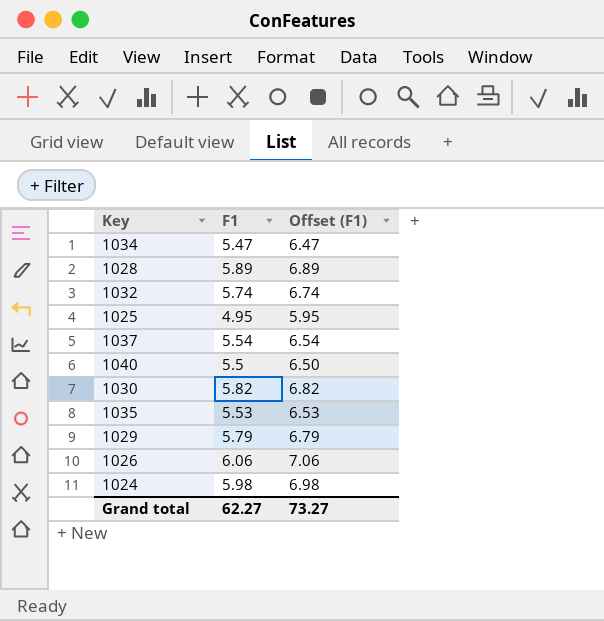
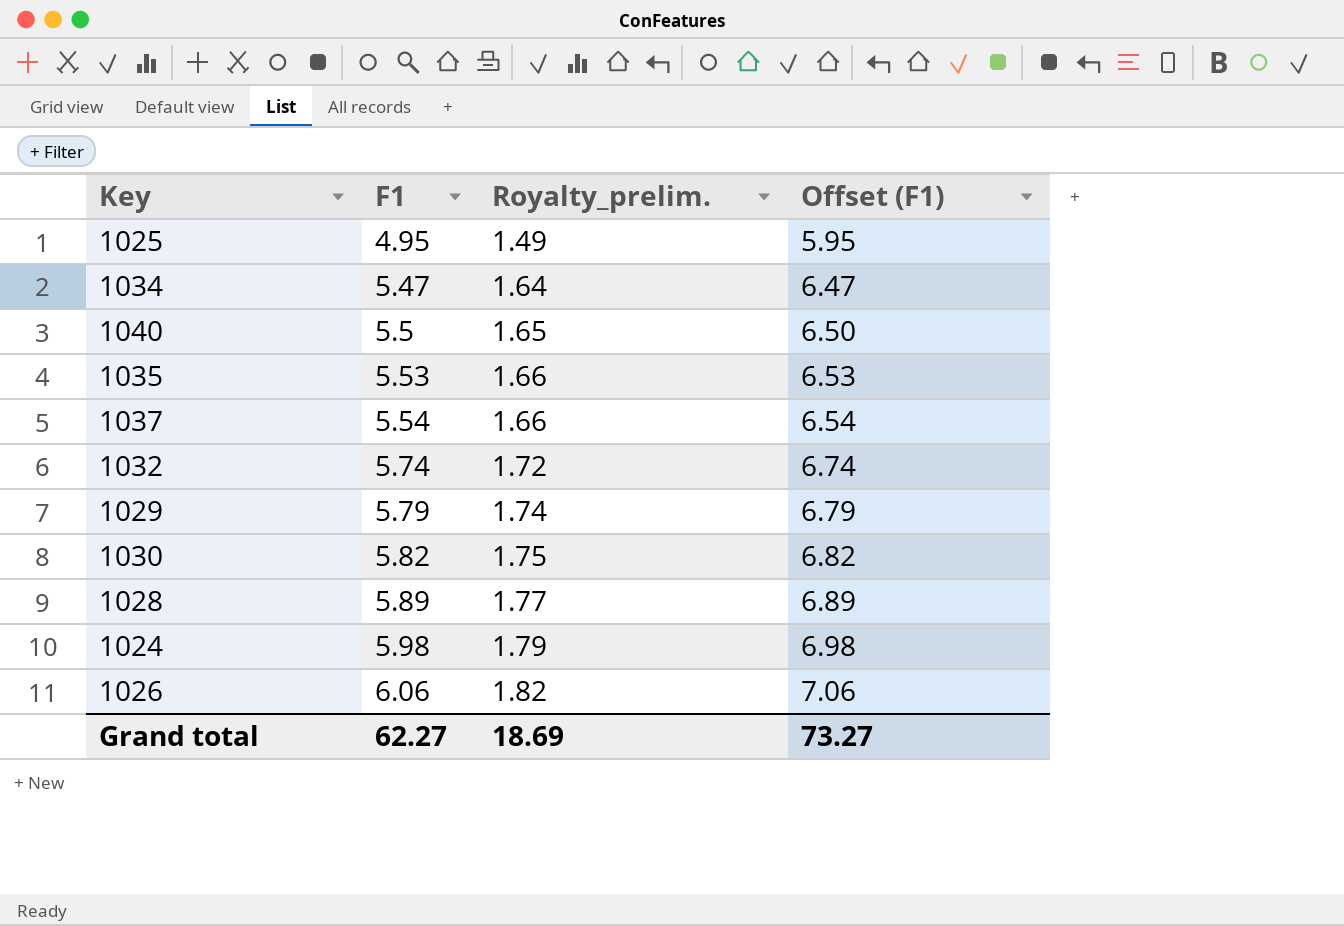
row order: none -> F1 ascending
column Royalty_prelim. | formula: none -> [F1] * 0.3

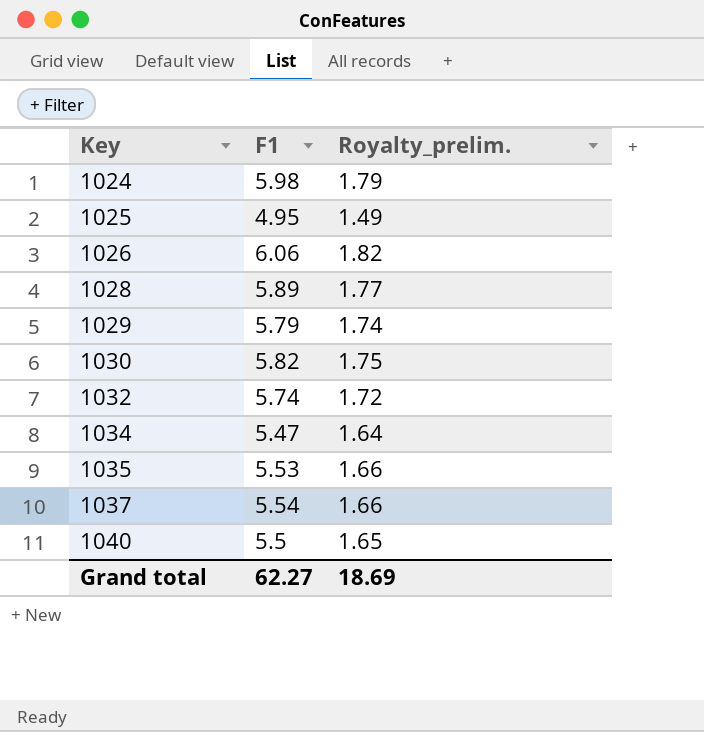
row order: F1 ascending -> Key ascending
column Offset (F1) | formula: [F1] + 1 -> none

